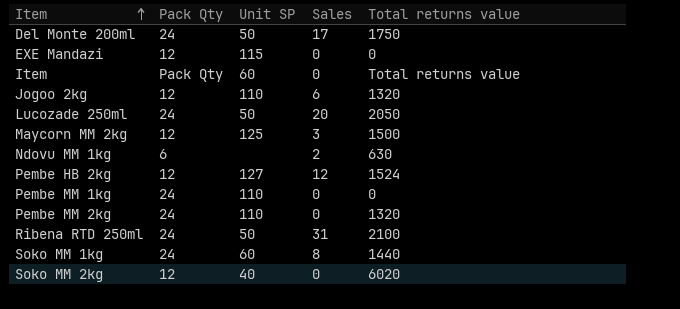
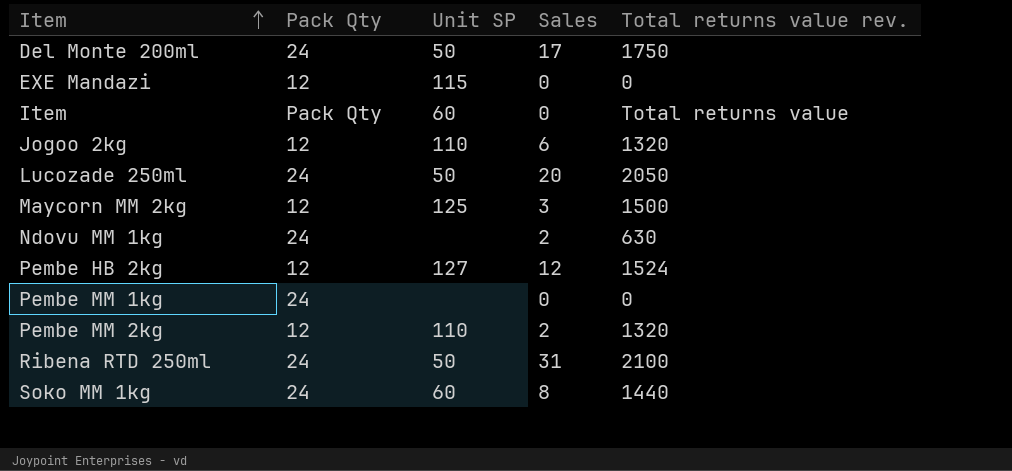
column name: Total returns value -> Total returns value rev.
row Soko MM 2kg: 12 | 40 | 0 | 6020 -> none
Ndovu MM 1kg | Pack Qty: 6 -> 24
Pembe MM 1kg | Unit SP: 110 -> none
Pembe MM 2kg | Pack Qty: 24 -> 12
Pembe MM 2kg | Sales: 0 -> 2

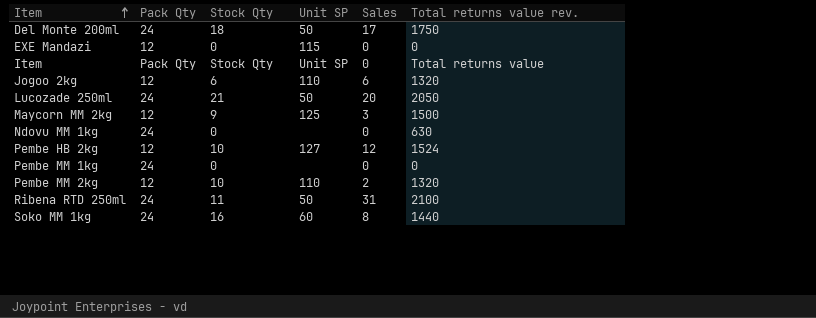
column Stock Qty | position: none -> 3
Item | Unit SP: 60 -> Unit SP
Ndovu MM 1kg | Sales: 2 -> 0

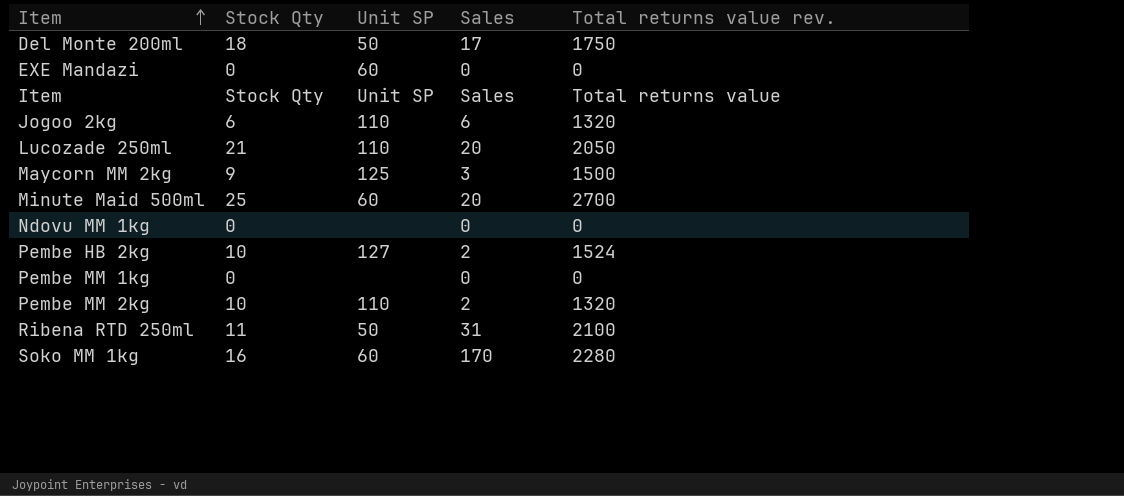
column Pack Qty | position: 2 -> none
EXE Mandazi | Unit SP: 115 -> 60
Item | Sales: 0 -> Sales
Lucozade 250ml | Unit SP: 50 -> 110
row Minute Maid 500ml: none -> 25 | 60 | 20 | 2700
Ndovu MM 1kg | Total returns value rev.: 630 -> 0
Pembe HB 2kg | Sales: 12 -> 2
Soko MM 1kg | Sales: 8 -> 170
Soko MM 1kg | Total returns value rev.: 1440 -> 2280

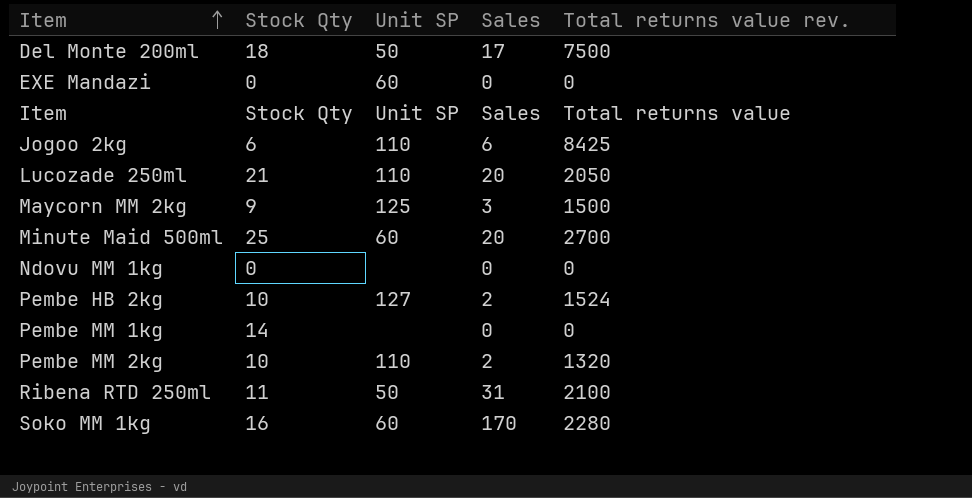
Del Monte 200ml | Total returns value rev.: 1750 -> 7500
Jogoo 2kg | Total returns value rev.: 1320 -> 8425
Pembe MM 1kg | Stock Qty: 0 -> 14

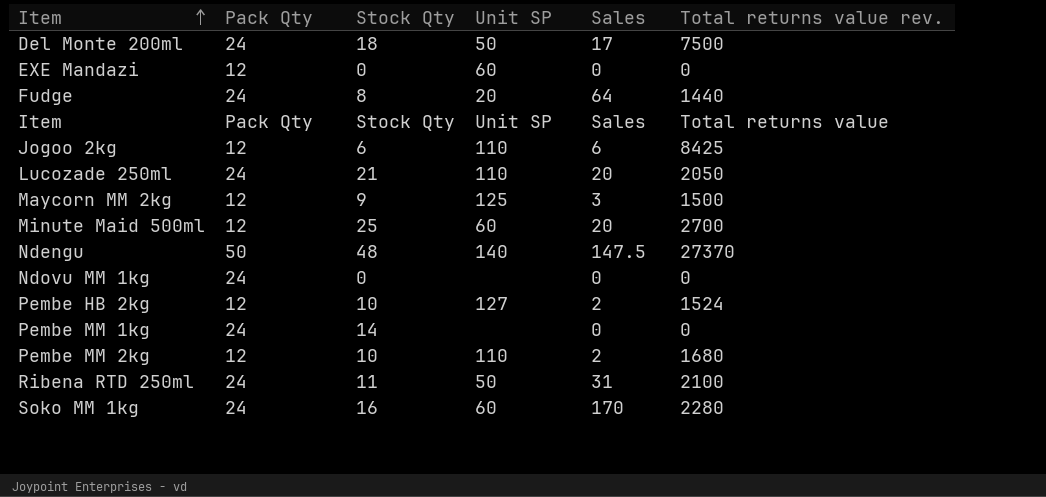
column Pack Qty | position: none -> 2
row Fudge: none -> 24 | 8 | 20 | 64 | 1440
row Ndengu: none -> 50 | 48 | 140 | 147.5 | 27370
Pembe MM 2kg | Total returns value rev.: 1320 -> 1680

